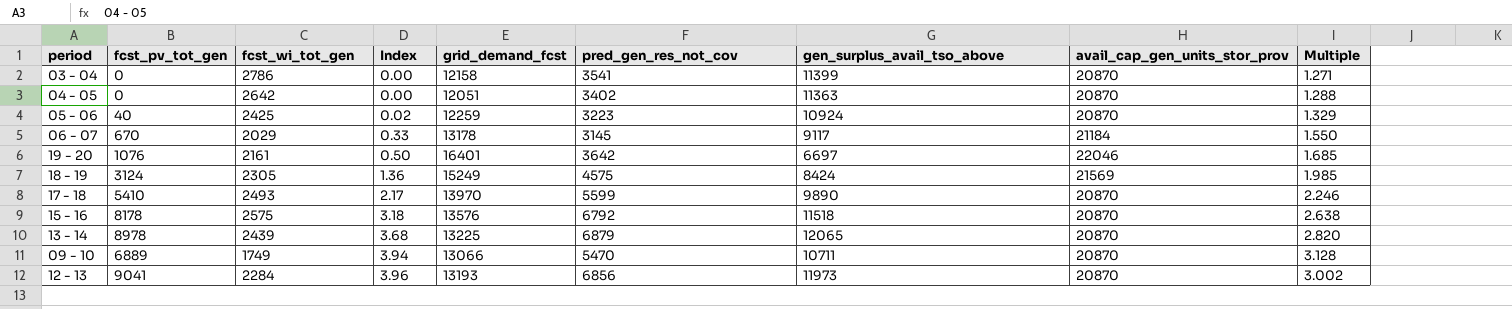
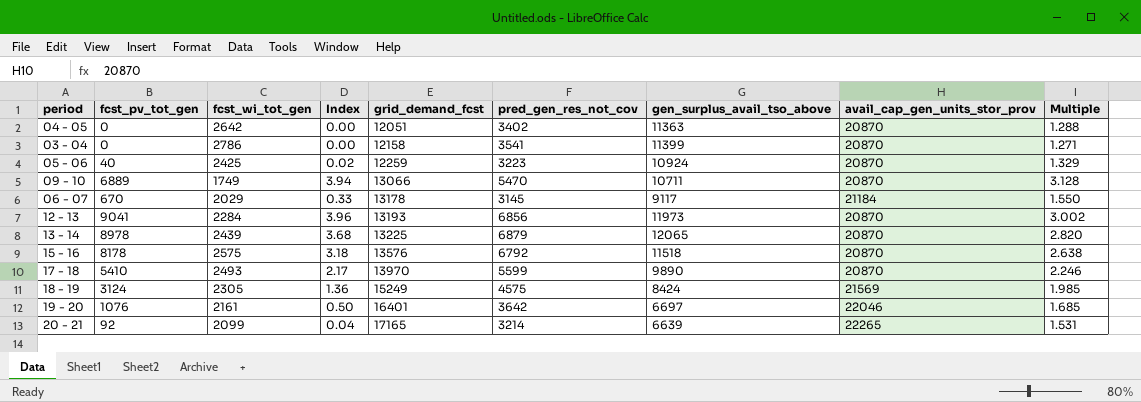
row order: Index ascending -> grid_demand_fcst ascending
row 20 - 21: none -> 92 | 2099 | 0.04 | 17165 | 3214 | 6639 | 22265 | 1.531

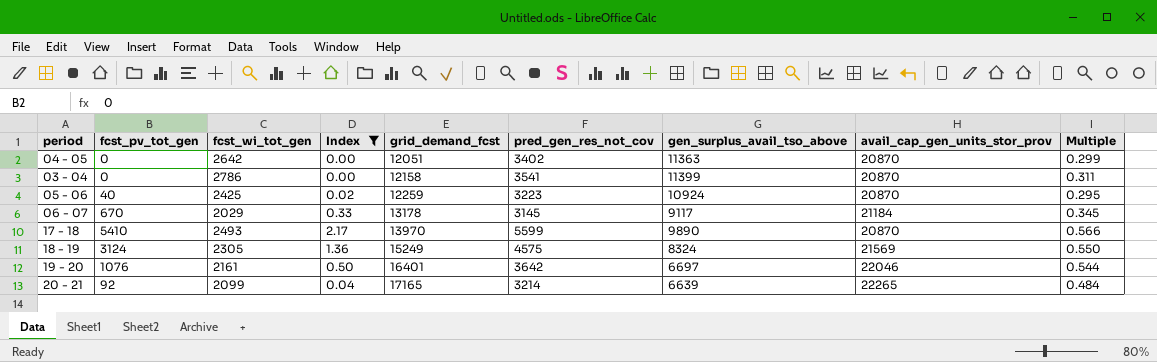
filter: none -> Index <= 2.17
column Multiple | formula: [pred_gen_res_not_cov] / [fcst_wi_tot_gen] -> [pred_gen_res_not_cov] / [gen_surplus_avail_tso_above]
18 - 19 | gen_surplus_avail_tso_above: 8424 -> 8324

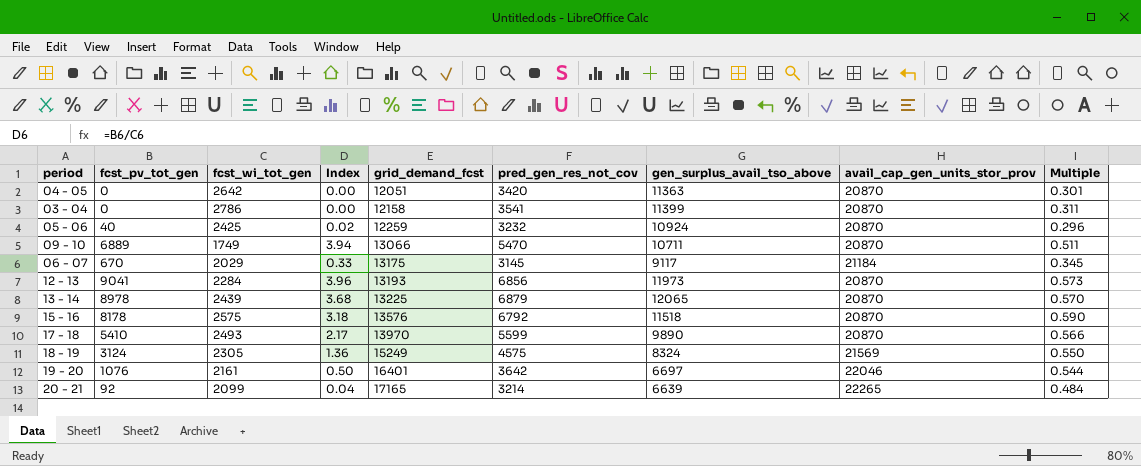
filter: Index <= 2.17 -> none
04 - 05 | pred_gen_res_not_cov: 3402 -> 3420
04 - 05 | Multiple: 0.299 -> 0.301
05 - 06 | pred_gen_res_not_cov: 3223 -> 3232
05 - 06 | Multiple: 0.295 -> 0.296
06 - 07 | grid_demand_fcst: 13178 -> 13175

